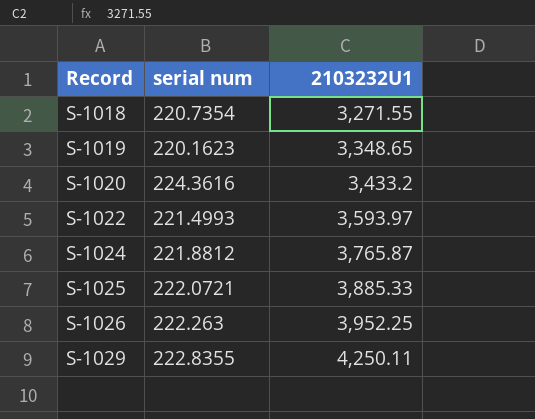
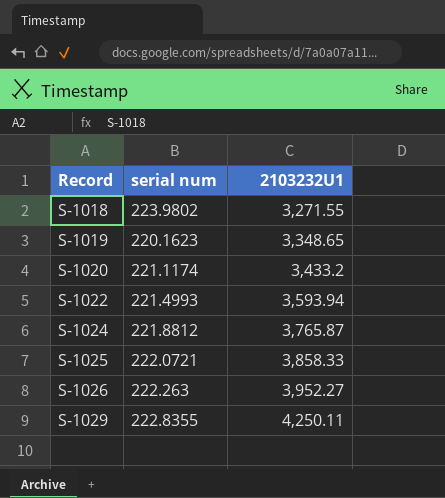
S-1018 | serial num: 220.7354 -> 223.9802
S-1020 | serial num: 224.3616 -> 221.1174
S-1022 | 2103232U1: 3,593.97 -> 3,593.94
S-1025 | 2103232U1: 3,885.33 -> 3,858.33
S-1026 | 2103232U1: 3,952.25 -> 3,952.27

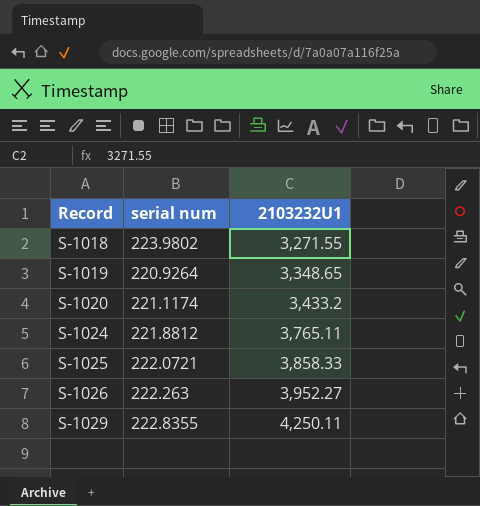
row S-1022: 221.4993 | 3,593.94 -> none
S-1019 | serial num: 220.1623 -> 220.9264
S-1024 | 2103232U1: 3,765.87 -> 3,765.11

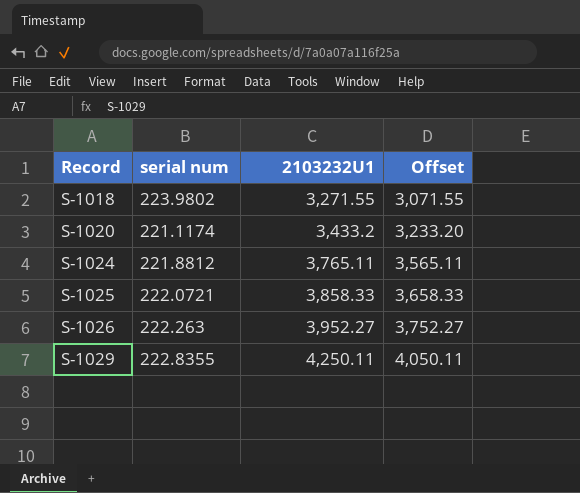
column Offset | formula: none -> [2103232U1] - 200
row S-1019: 220.9264 | 3,348.65 -> none

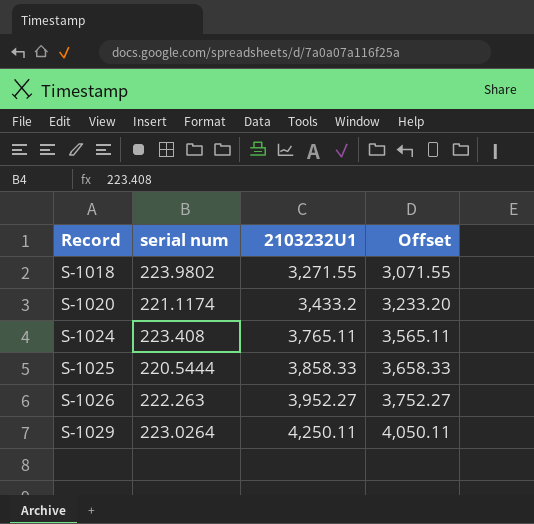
S-1024 | serial num: 221.8812 -> 223.408
S-1025 | serial num: 222.0721 -> 220.5444
S-1029 | serial num: 222.8355 -> 223.0264

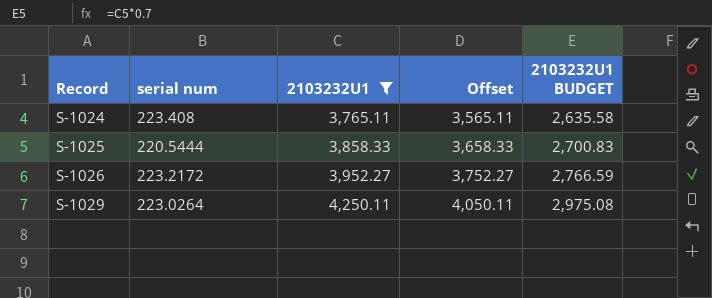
filter: none -> 2103232U1 >= 3,765.11
column 2103232U1 BUDGET | formula: none -> [2103232U1] * 0.7
S-1026 | serial num: 222.263 -> 223.2172

